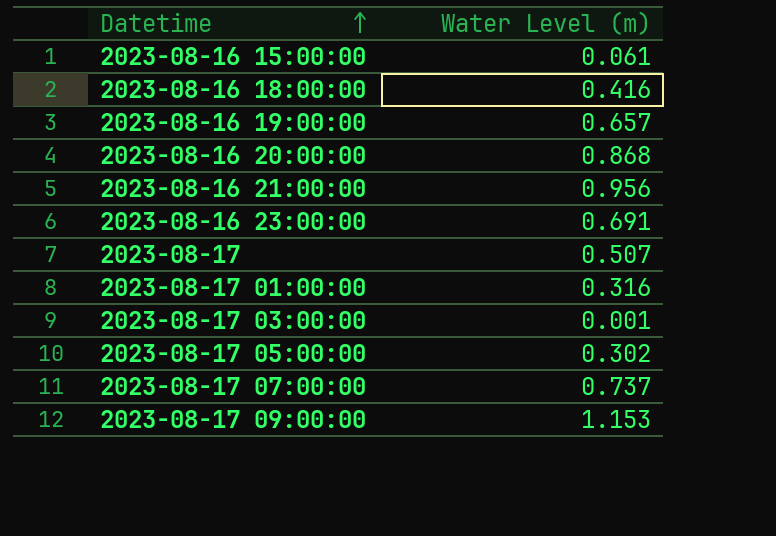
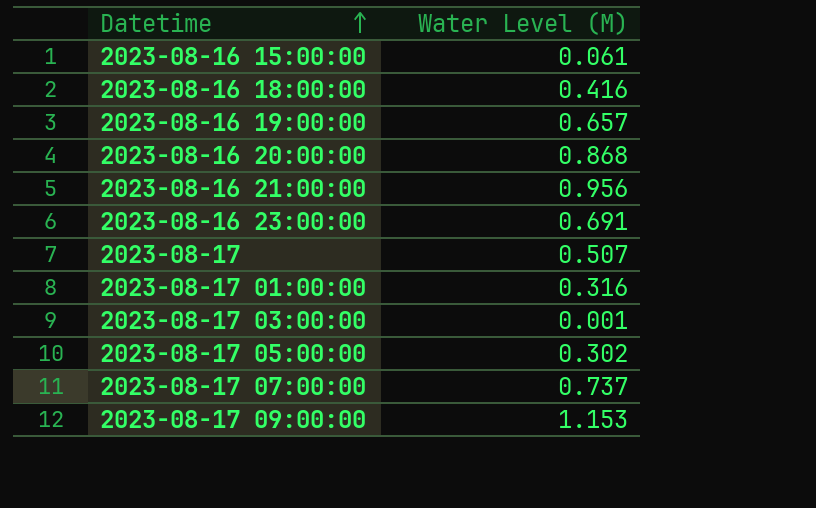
column name: Water Level (m) -> Water Level (M)

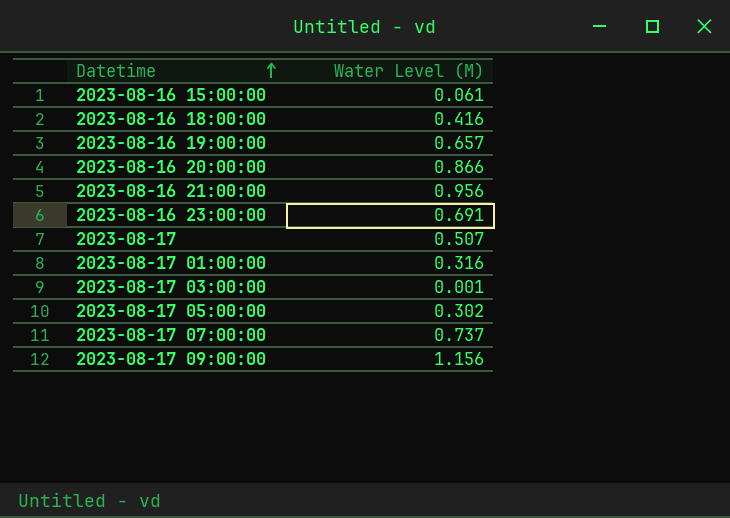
2023-08-16 20:00:00 | Water Level (M): 0.868 -> 0.866
2023-08-17 09:00:00 | Water Level (M): 1.153 -> 1.156

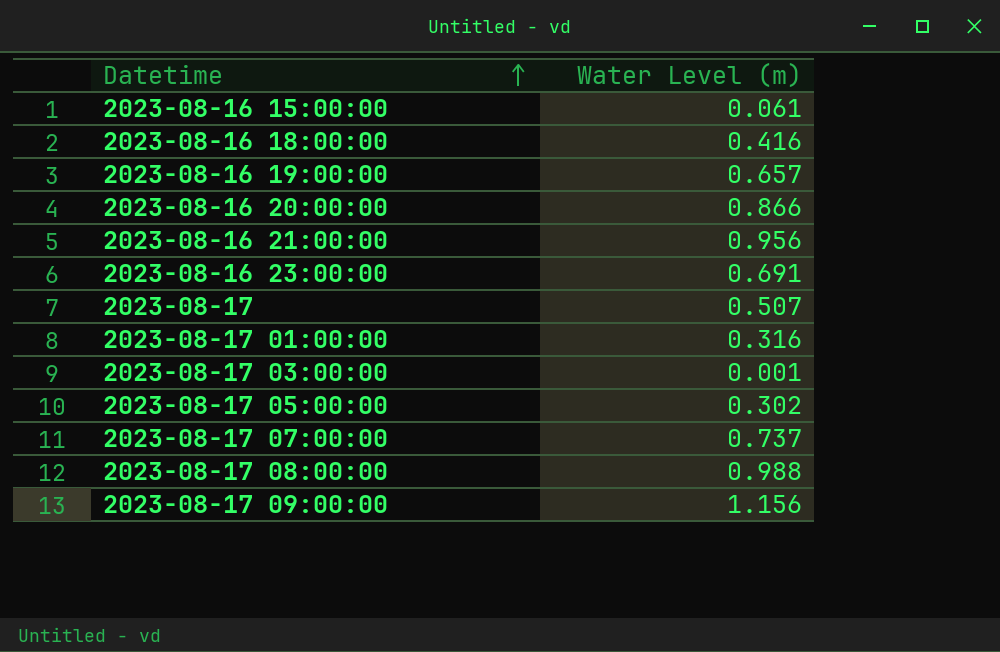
column name: Water Level (M) -> Water Level (m)
row 2023-08-17 08:00:00: none -> 0.988

